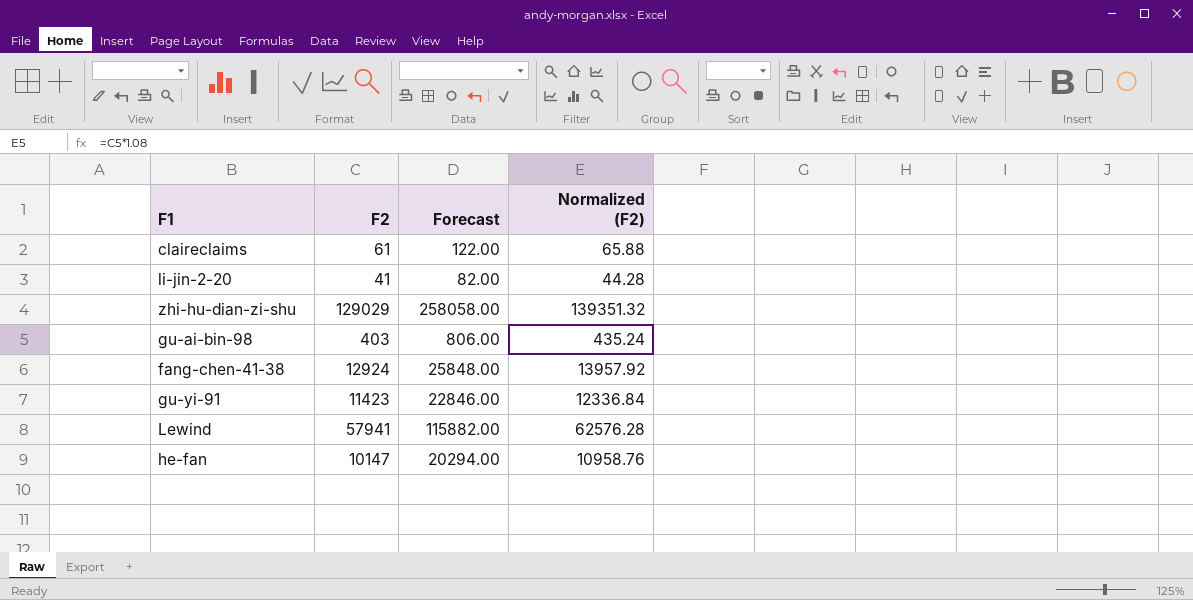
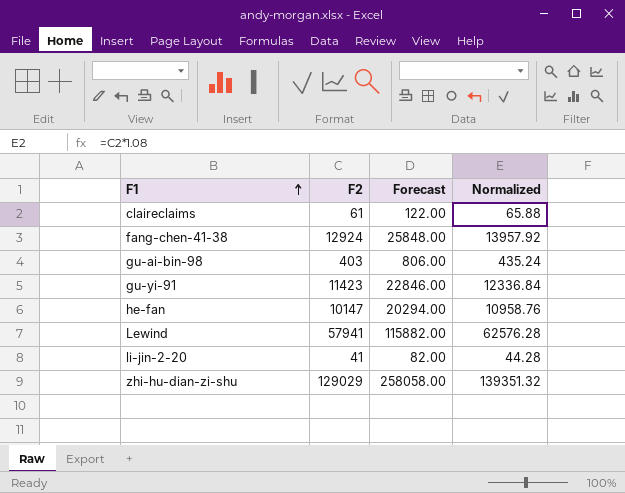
row order: none -> F1 ascending
column name: Normalized (F2) -> Normalized

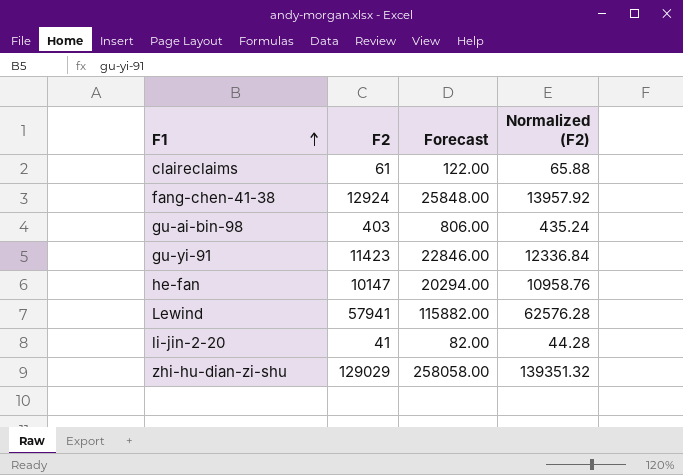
column name: Normalized -> Normalized (F2)

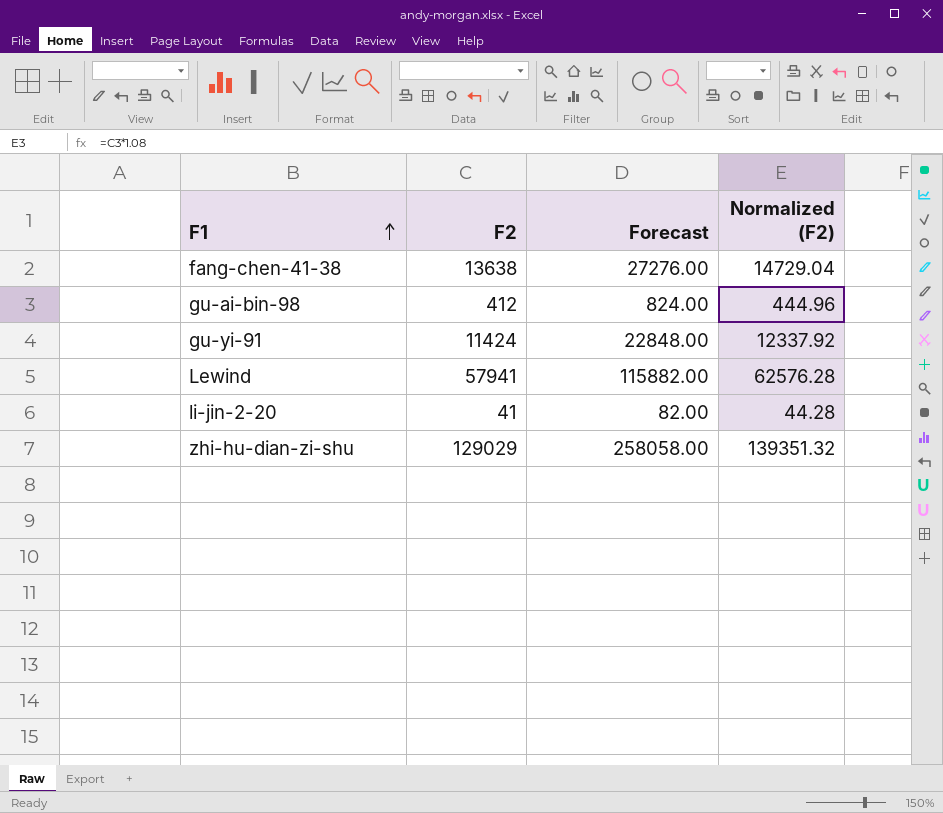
row claireclaims: 61 | 122.00 | 65.88 -> none
row he-fan: 10147 | 20294.00 | 10958.76 -> none
fang-chen-41-38 | F2: 12924 -> 13638
fang-chen-41-38 | Forecast: 25848.00 -> 27276.00
fang-chen-41-38 | Normalized (F2): 13957.92 -> 14729.04
gu-ai-bin-98 | F2: 403 -> 412
gu-ai-bin-98 | Forecast: 806.00 -> 824.00
gu-ai-bin-98 | Normalized (F2): 435.24 -> 444.96
gu-yi-91 | F2: 11423 -> 11424
gu-yi-91 | Forecast: 22846.00 -> 22848.00
gu-yi-91 | Normalized (F2): 12336.84 -> 12337.92

